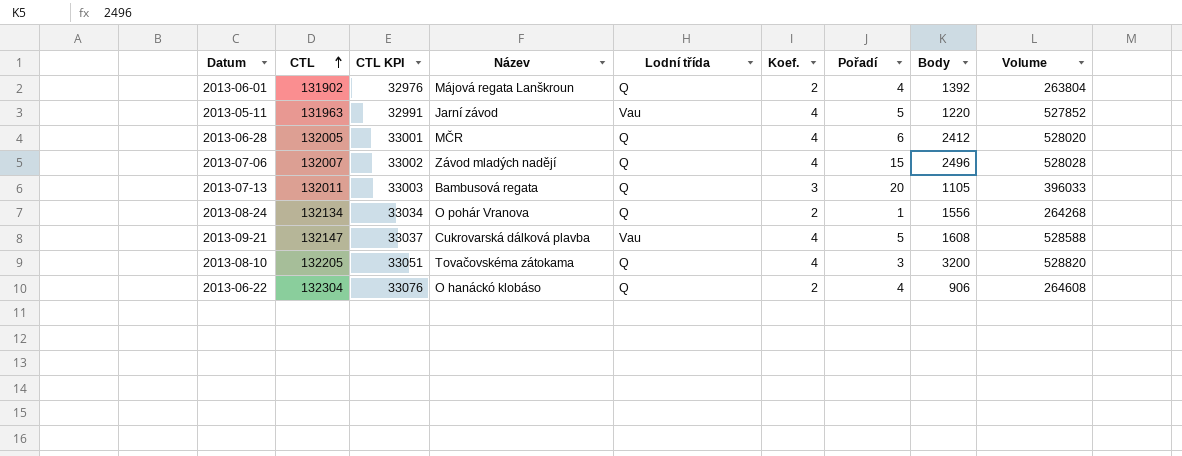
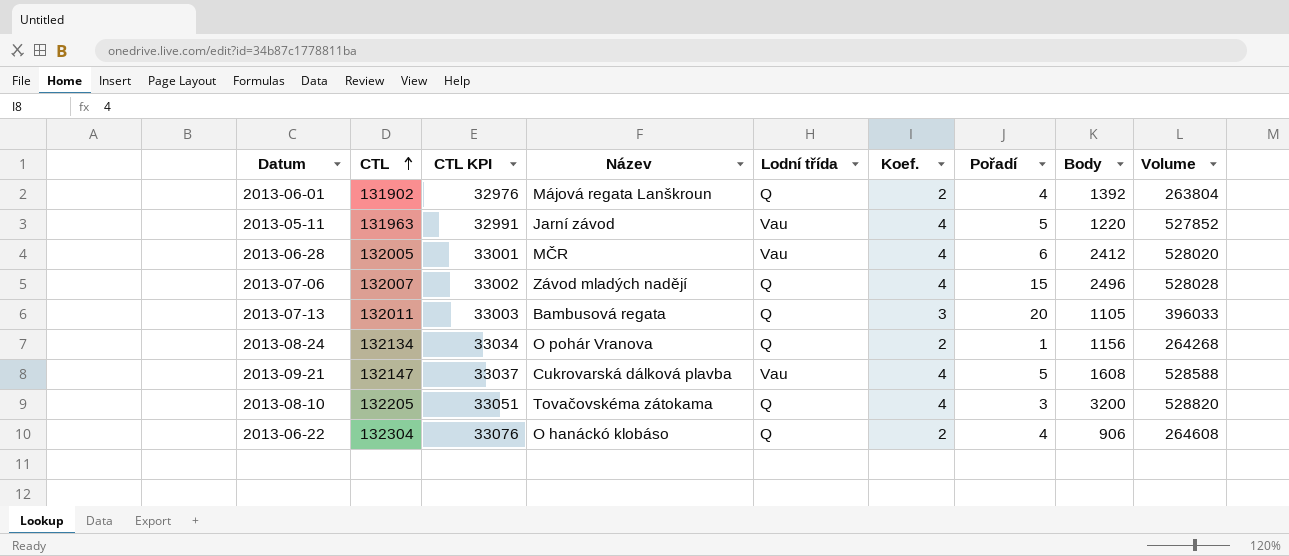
2013-06-28 | Lodní třída: Q -> Vau
2013-08-24 | Body: 1556 -> 1156

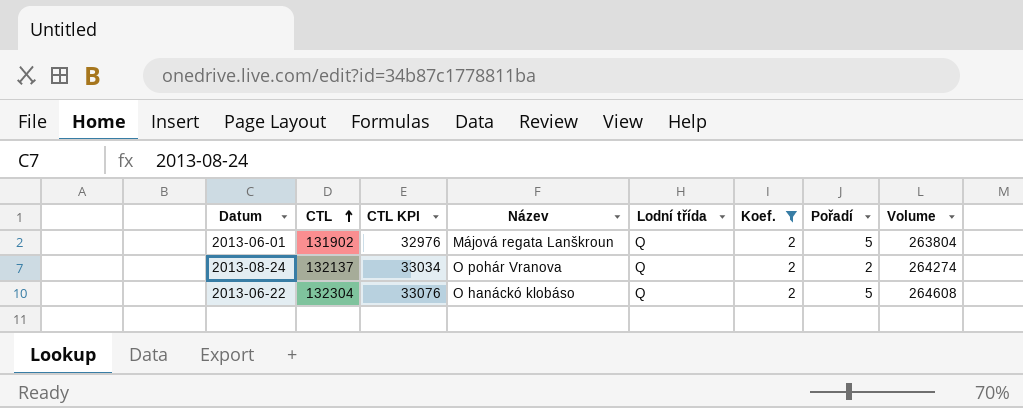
filter: none -> Koef. = 2
column Body | position: 8 -> none
2013-06-01 | Pořadí: 4 -> 5
2013-08-24 | CTL: 132134 -> 132137
2013-08-24 | Pořadí: 1 -> 2
2013-08-24 | Volume: 264268 -> 264274
2013-06-22 | Pořadí: 4 -> 5

